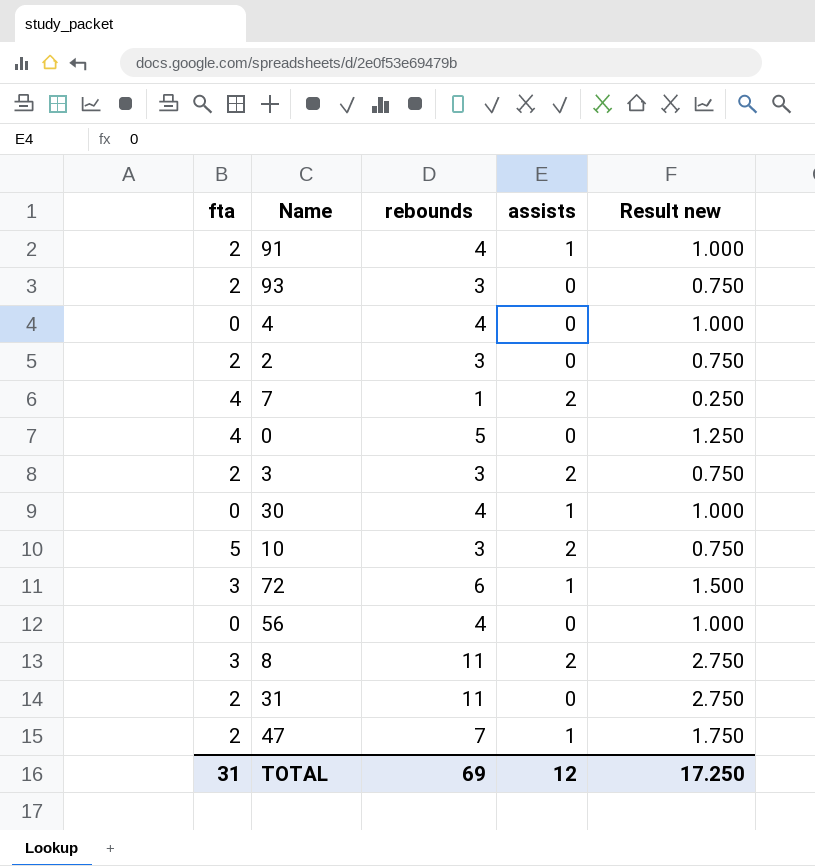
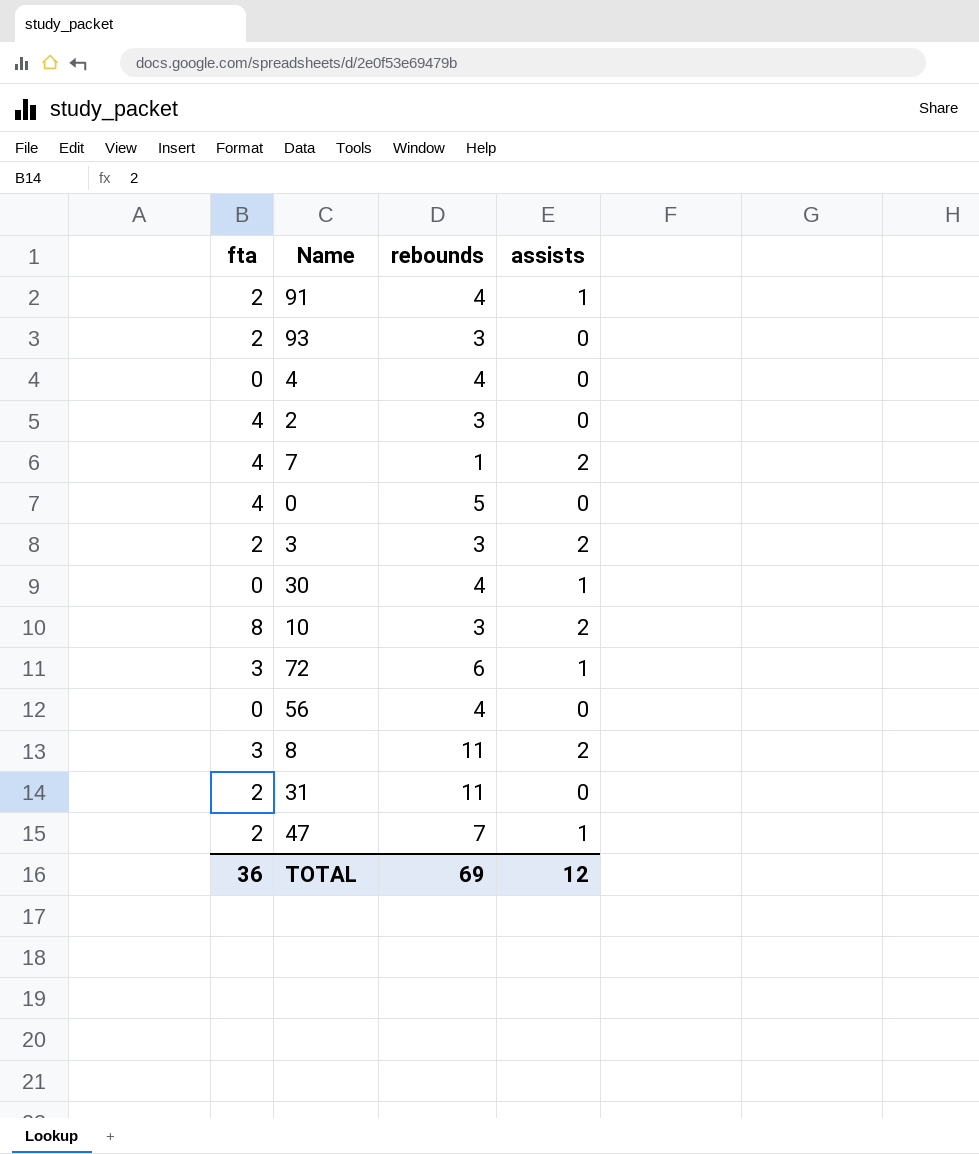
column Result new | formula: [rebounds] * 0.25 -> none
2 | fta: 2 -> 4
10 | fta: 5 -> 8
TOTAL | fta: 31 -> 36

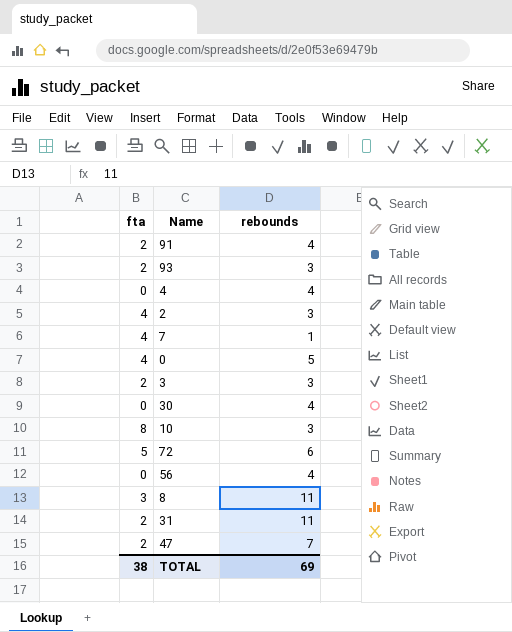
column assists | position: 4 -> none
72 | fta: 3 -> 5
TOTAL | fta: 36 -> 38

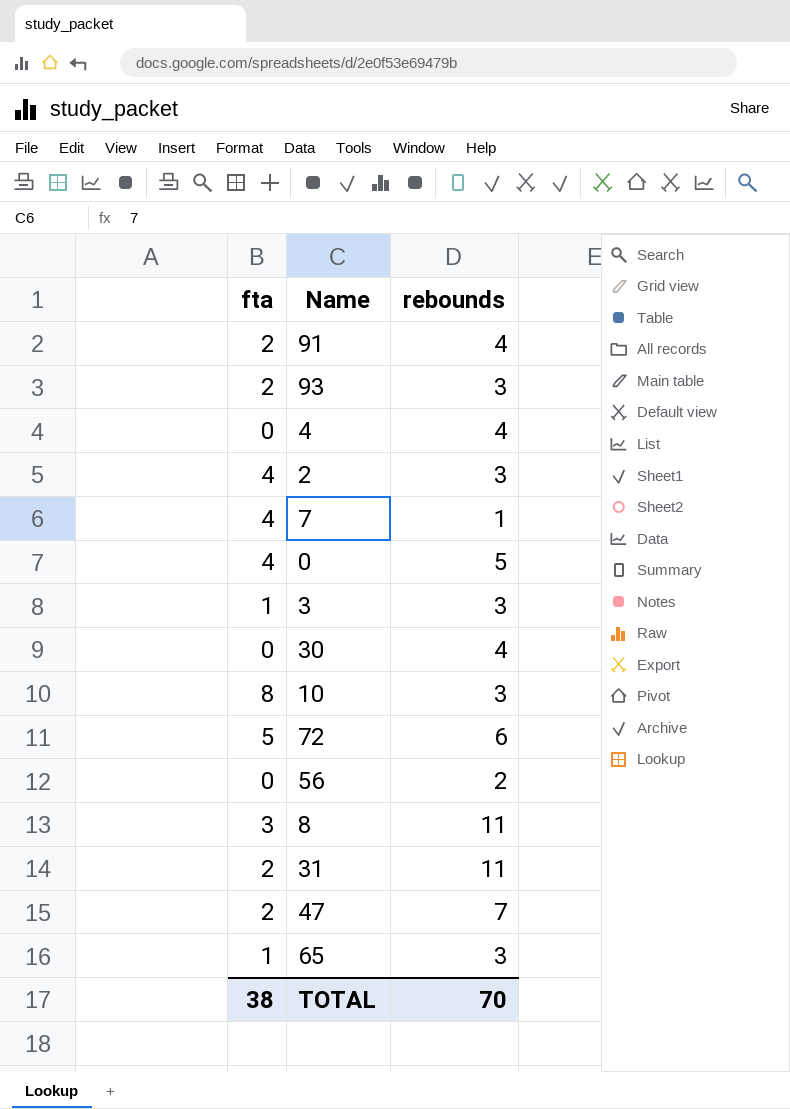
3 | fta: 2 -> 1
56 | rebounds: 4 -> 2
row 65: none -> 1 | 3
TOTAL | rebounds: 69 -> 70

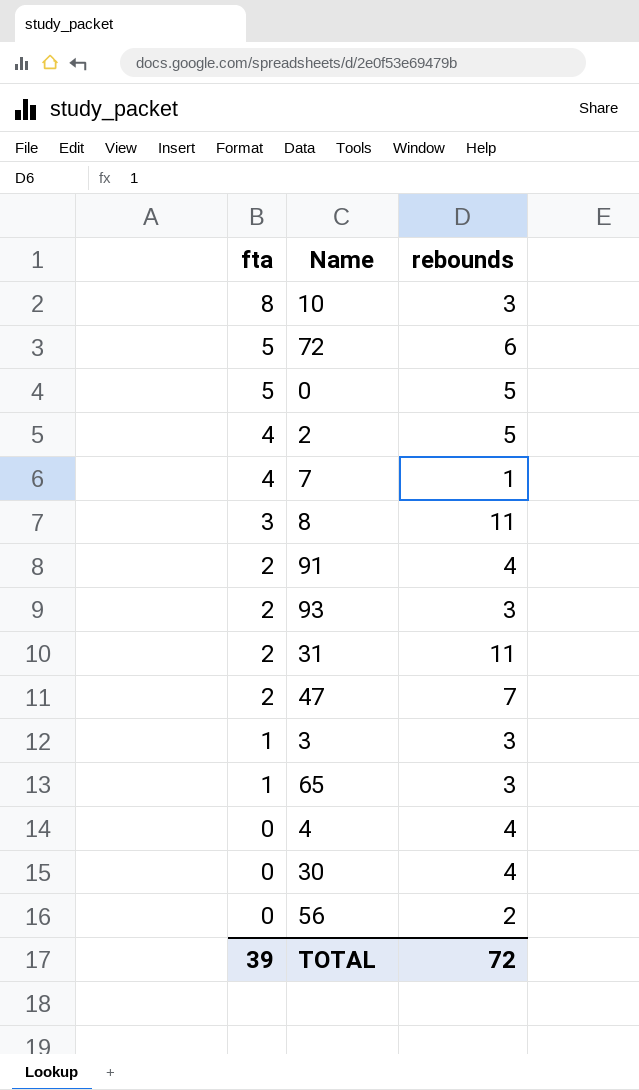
row order: none -> fta descending
0 | fta: 4 -> 5
2 | rebounds: 3 -> 5
TOTAL | fta: 38 -> 39
TOTAL | rebounds: 70 -> 72

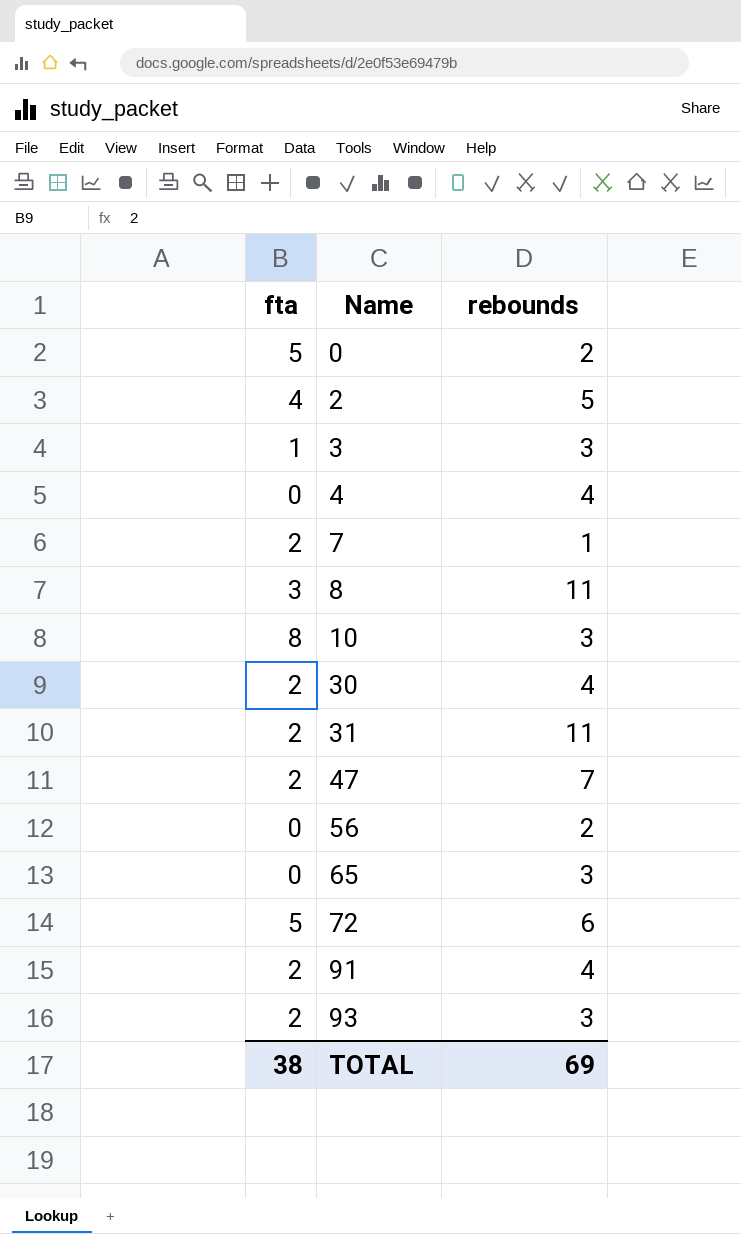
row order: fta descending -> Name ascending
0 | rebounds: 5 -> 2
7 | fta: 4 -> 2
30 | fta: 0 -> 2
65 | fta: 1 -> 0
TOTAL | fta: 39 -> 38
TOTAL | rebounds: 72 -> 69

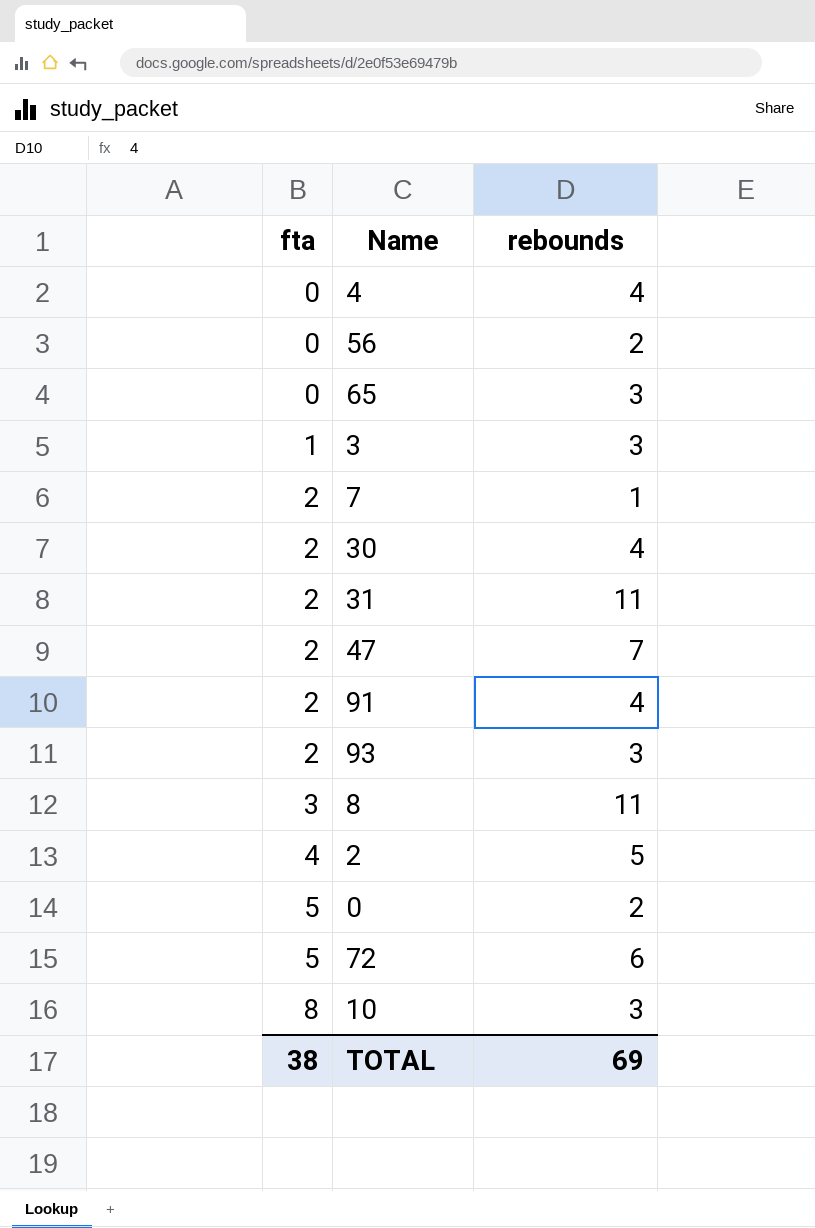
row order: Name ascending -> fta ascending

